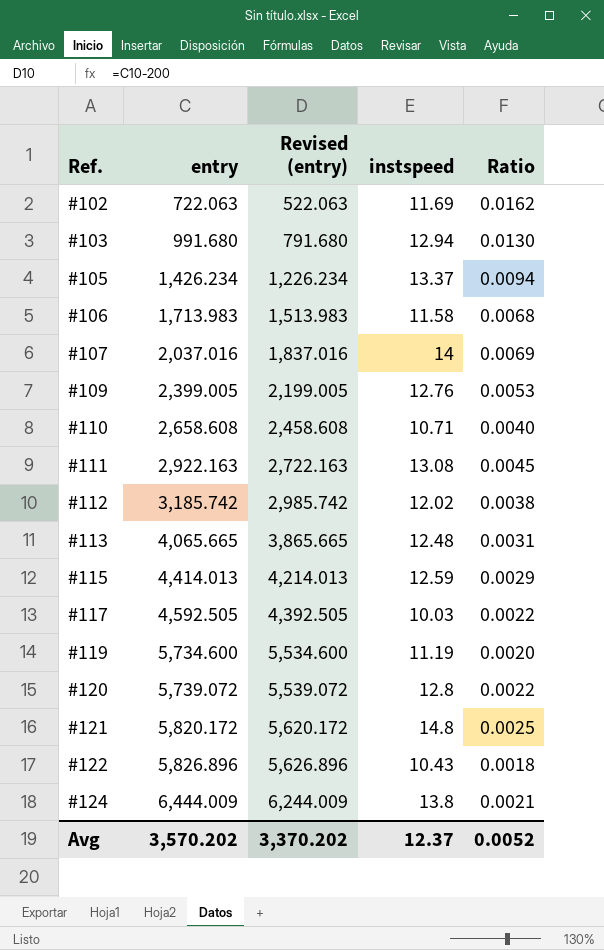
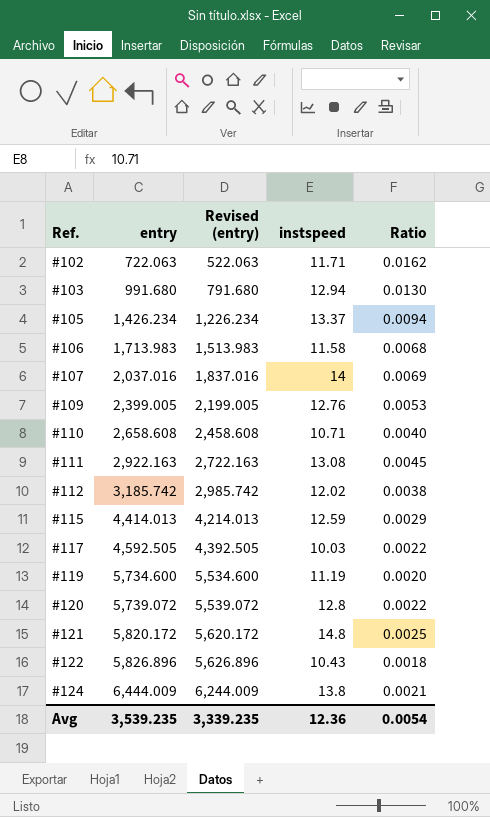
row #113: 4,065.665 | 3,865.665 | 12.48 | 0.0031 -> none
#102 | instspeed: 11.69 -> 11.71
Avg | entry: 3,570.202 -> 3,539.235
Avg | Revised (entry): 3,370.202 -> 3,339.235
Avg | instspeed: 12.37 -> 12.36
Avg | Ratio: 0.0052 -> 0.0054

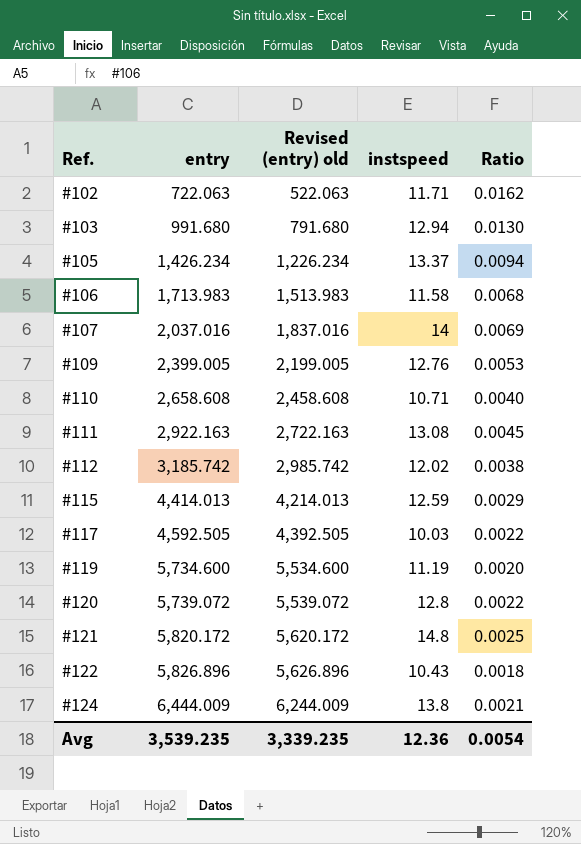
column name: Revised (entry) -> Revised (entry) old

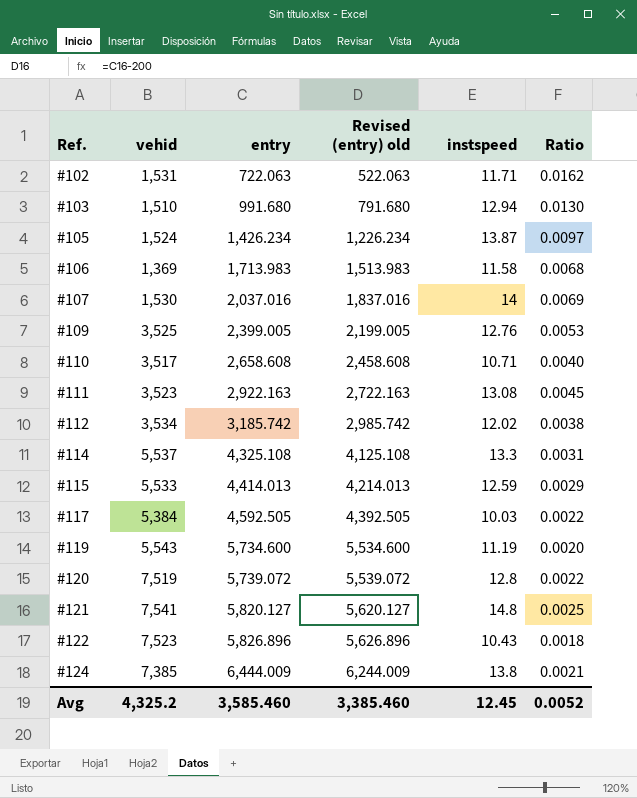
column vehid | position: none -> 2
#105 | instspeed: 13.37 -> 13.87
#105 | Ratio: 0.0094 -> 0.0097
row #114: none -> 5,537 | 4,325.108 | 4,125.108 | 13.3 | 0.0031
#121 | entry: 5,820.172 -> 5,820.127
#121 | Revised (entry) old: 5,620.172 -> 5,620.127
Avg | entry: 3,539.235 -> 3,585.460
Avg | Revised (entry) old: 3,339.235 -> 3,385.460
Avg | instspeed: 12.36 -> 12.45
Avg | Ratio: 0.0054 -> 0.0052

